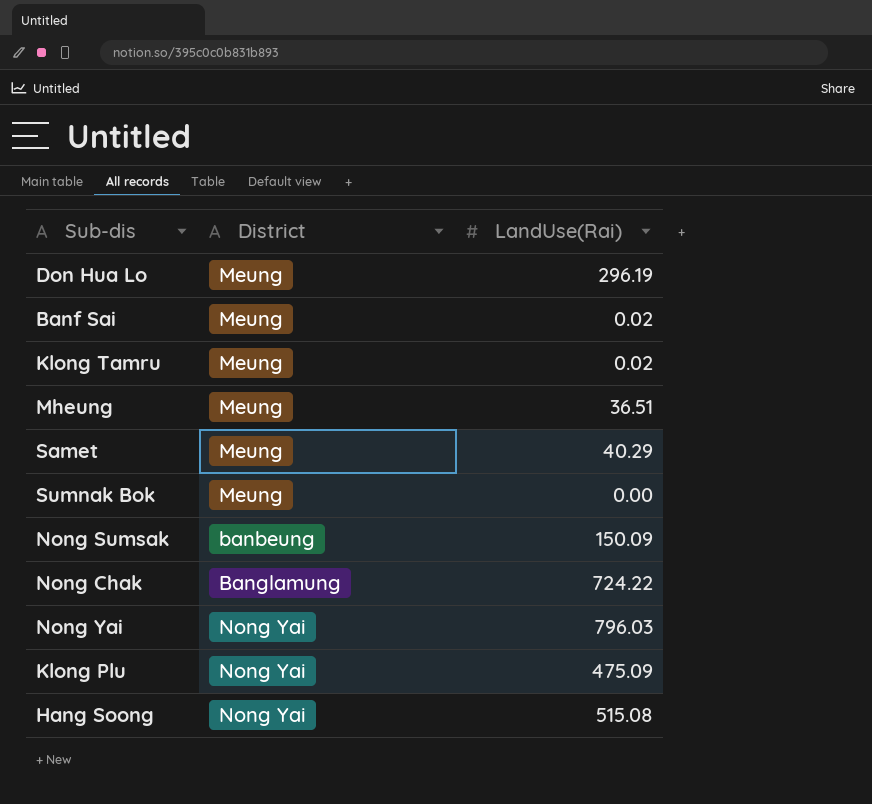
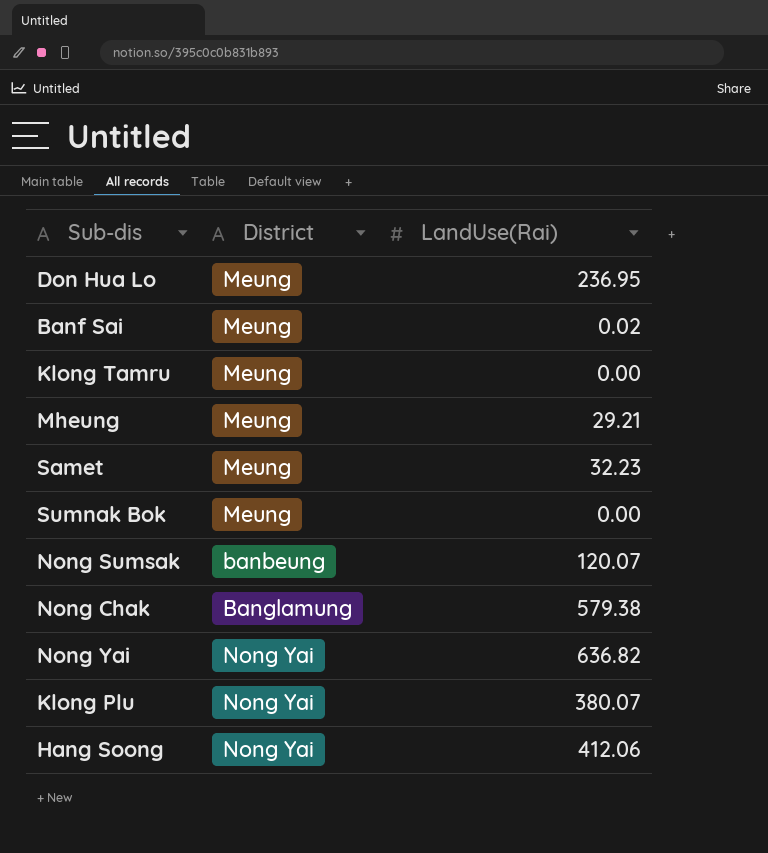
Don Hua Lo | LandUse(Rai): 296.19 -> 236.95
Klong Tamru | LandUse(Rai): 0.02 -> 0.00
Mheung | LandUse(Rai): 36.51 -> 29.21
Samet | LandUse(Rai): 40.29 -> 32.23
Nong Sumsak | LandUse(Rai): 150.09 -> 120.07
Nong Chak | LandUse(Rai): 724.22 -> 579.38
Nong Yai | LandUse(Rai): 796.03 -> 636.82
Klong Plu | LandUse(Rai): 475.09 -> 380.07
Hang Soong | LandUse(Rai): 515.08 -> 412.06

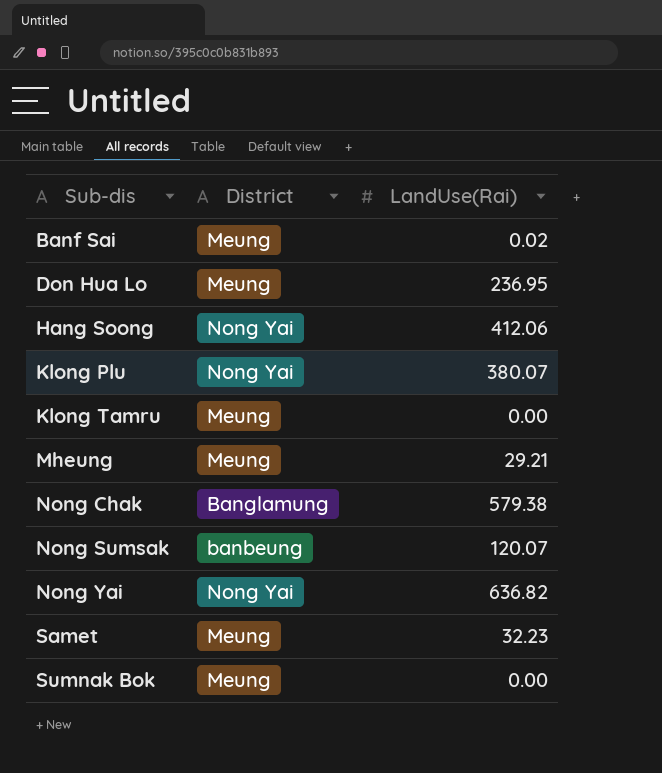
row order: none -> Sub-dis ascending

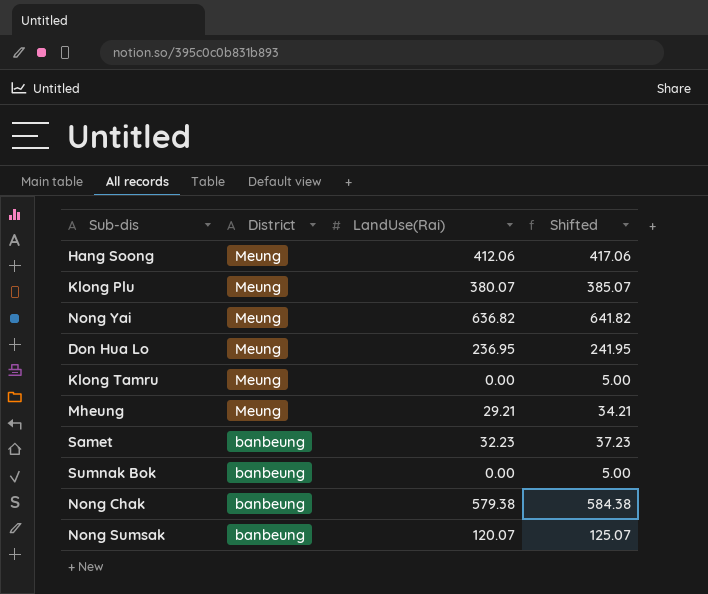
row order: Sub-dis ascending -> District descending
column Shifted | formula: none -> [LandUse(Rai)] + 5
row Banf Sai: Meung | 0.02 -> none
Hang Soong | District: Nong Yai -> Meung
Klong Plu | District: Nong Yai -> Meung
Nong Yai | District: Nong Yai -> Meung
Samet | District: Meung -> banbeung
Sumnak Bok | District: Meung -> banbeung
Nong Chak | District: Banglamung -> banbeung

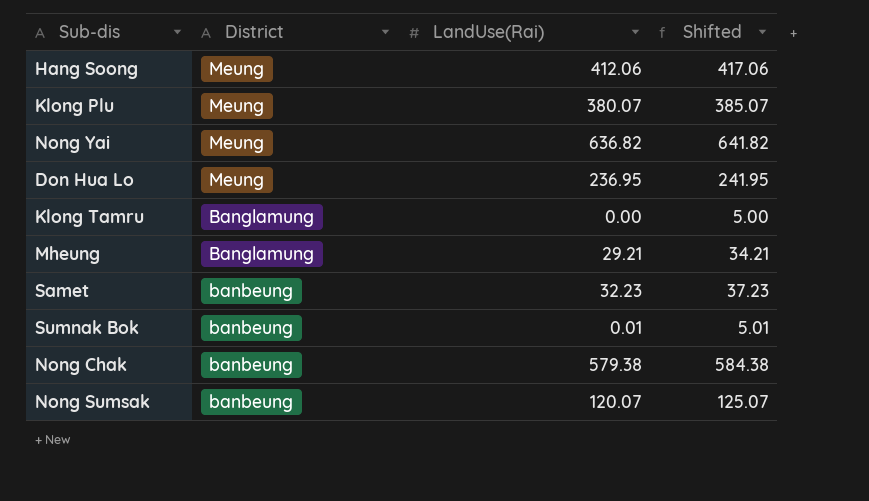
Klong Tamru | District: Meung -> Banglamung
Mheung | District: Meung -> Banglamung
Sumnak Bok | LandUse(Rai): 0.00 -> 0.01
Sumnak Bok | Shifted: 5.00 -> 5.01

